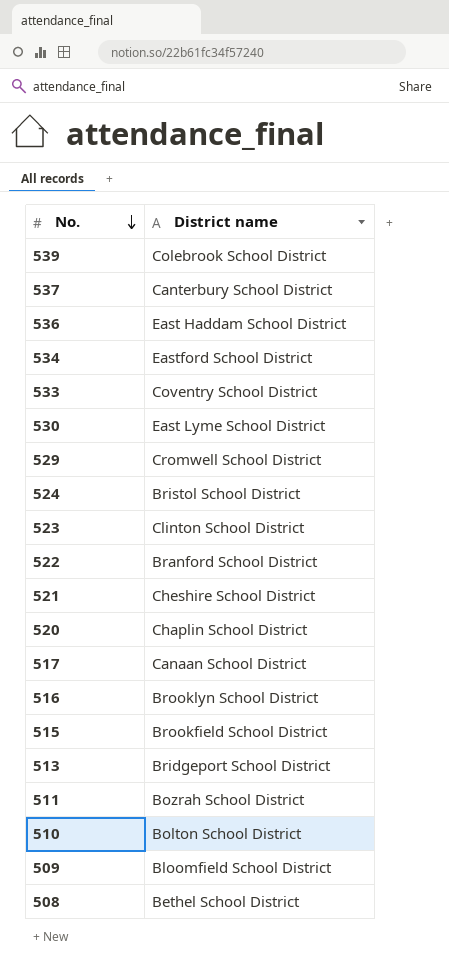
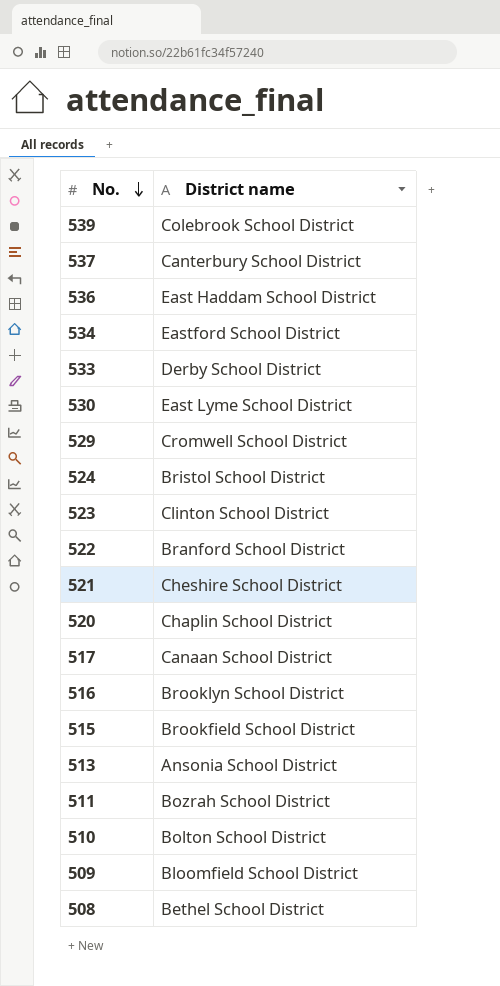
533 | District name: Coventry School District -> Derby School District
513 | District name: Bridgeport School District -> Ansonia School District

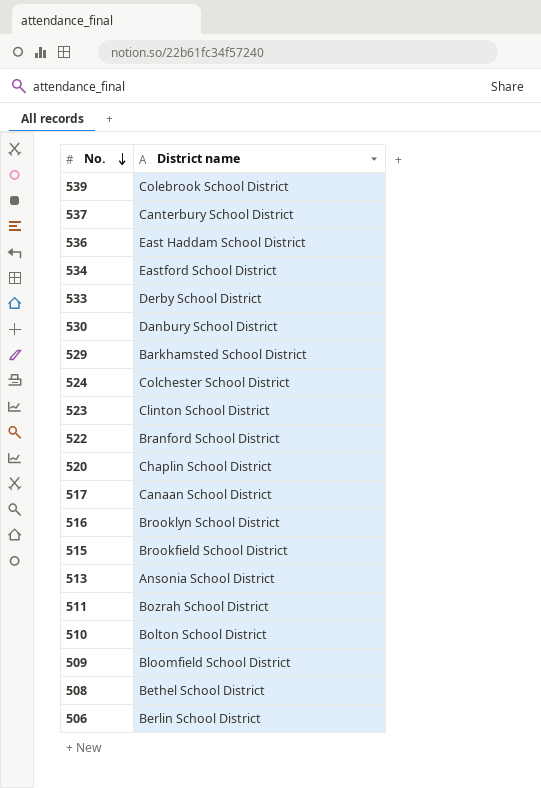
row 521: Cheshire School District -> none
530 | District name: East Lyme School District -> Danbury School District
529 | District name: Cromwell School District -> Barkhamsted School District
524 | District name: Bristol School District -> Colchester School District
row 506: none -> Berlin School District

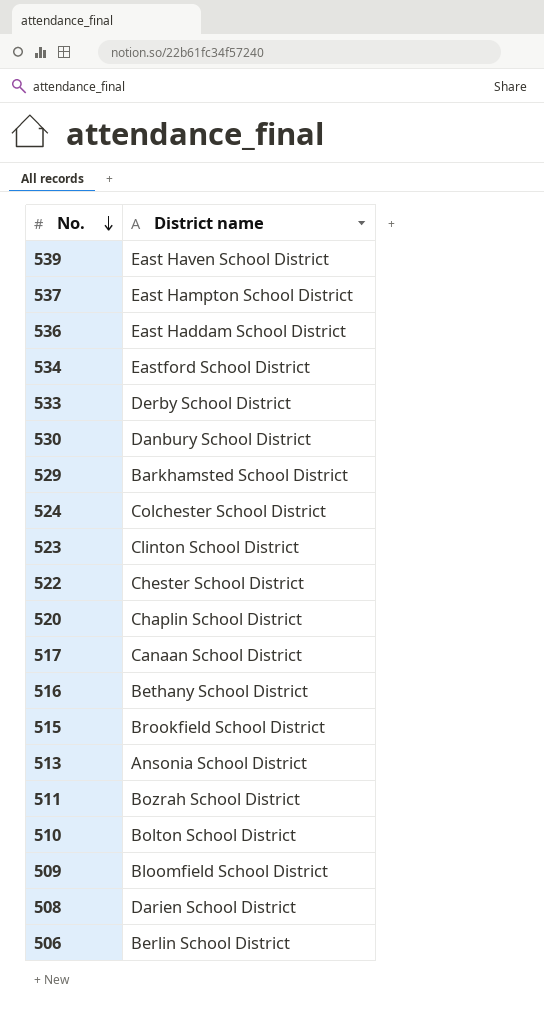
539 | District name: Colebrook School District -> East Haven School District
537 | District name: Canterbury School District -> East Hampton School District
522 | District name: Branford School District -> Chester School District
516 | District name: Brooklyn School District -> Bethany School District
508 | District name: Bethel School District -> Darien School District

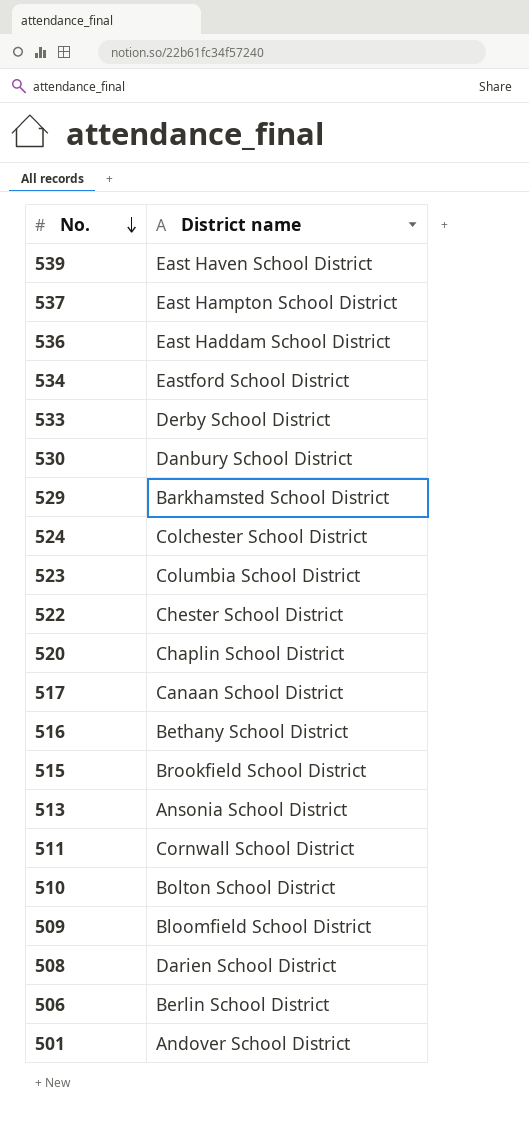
523 | District name: Clinton School District -> Columbia School District
511 | District name: Bozrah School District -> Cornwall School District
row 501: none -> Andover School District

